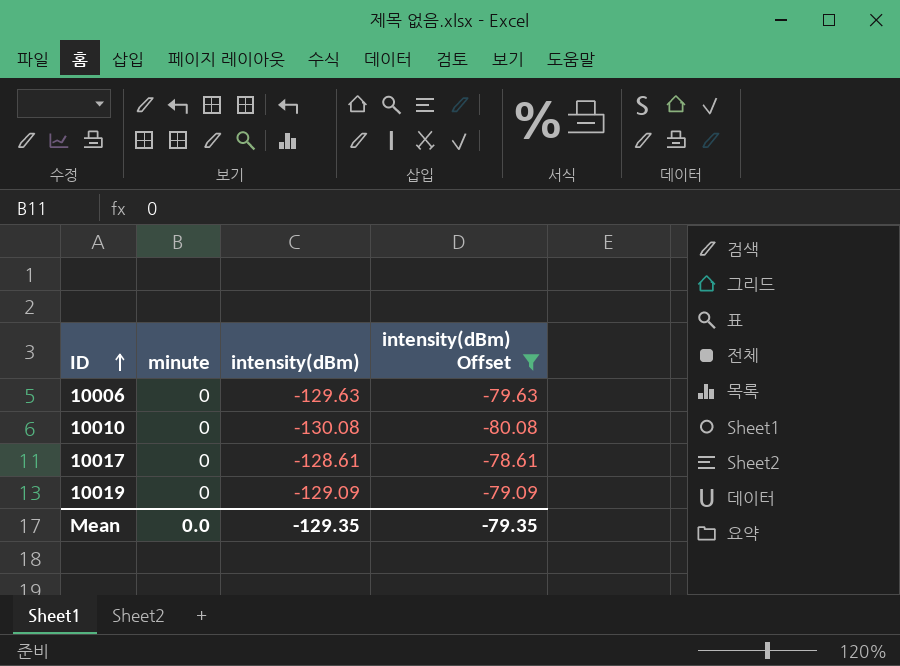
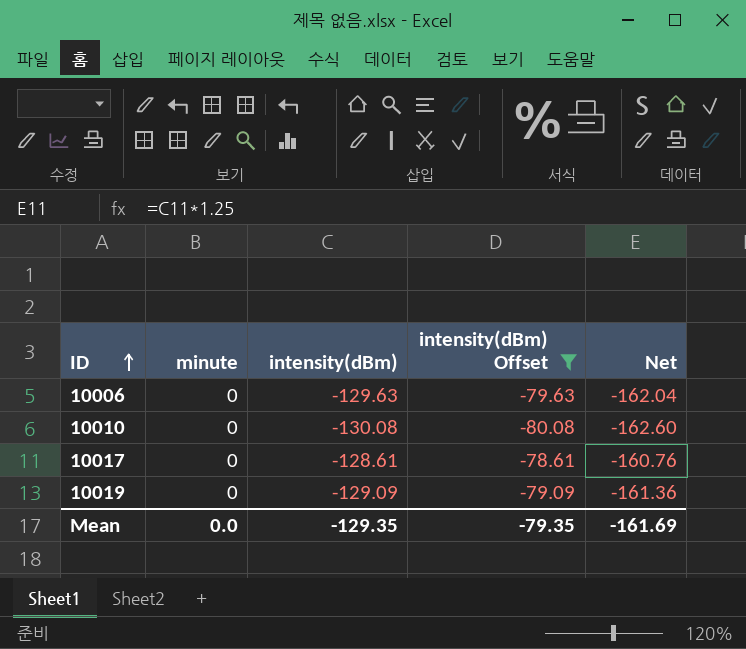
column Net | formula: none -> [intensity(dBm)] * 1.25

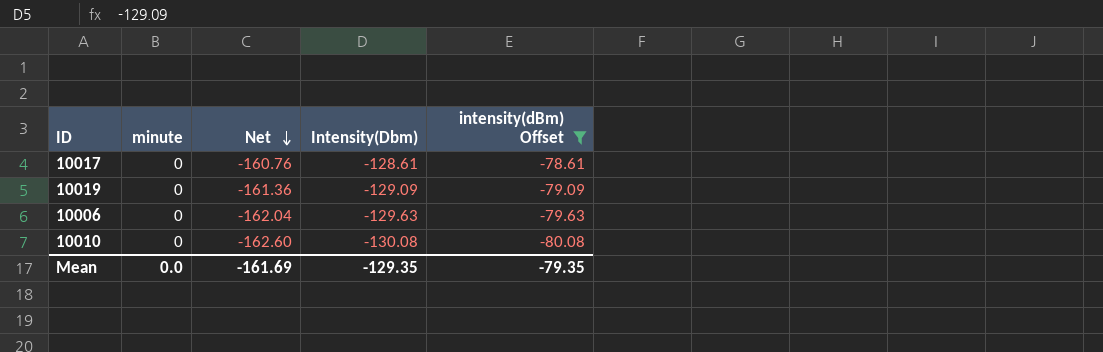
row order: ID ascending -> Net descending
column Net | position: 5 -> 3
column name: intensity(dBm) -> Intensity(Dbm)

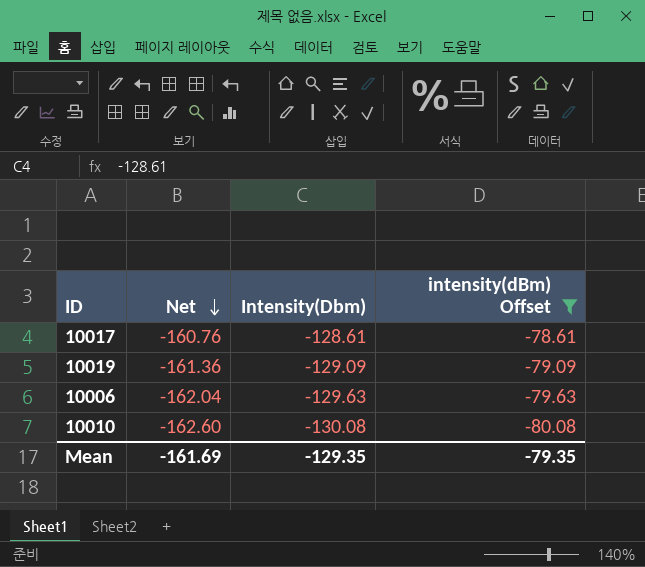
column minute | position: 2 -> none

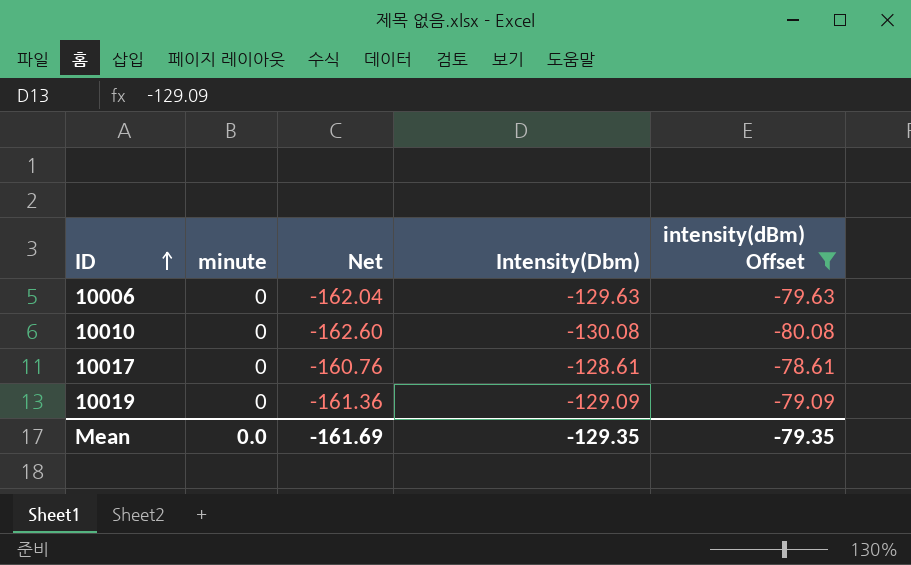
row order: Net descending -> ID ascending
column minute | position: none -> 2

